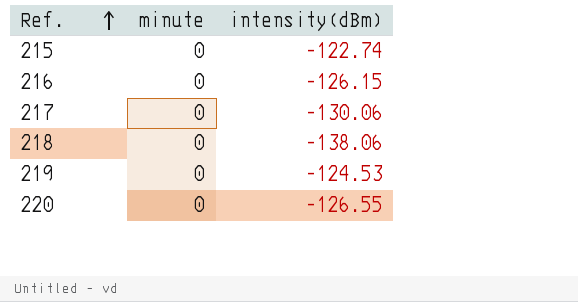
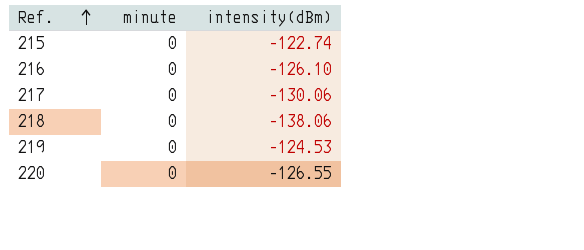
216 | intensity(dBm): -126.15 -> -126.10

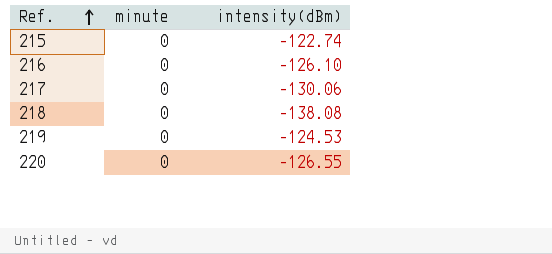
218 | intensity(dBm): -138.06 -> -138.08

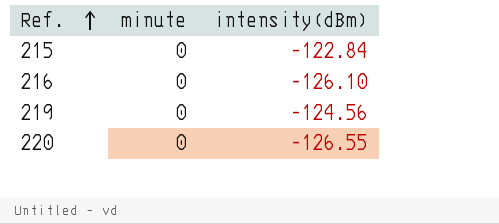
row 217: 0 | -130.06 -> none
row 218: 0 | -138.08 -> none
215 | intensity(dBm): -122.74 -> -122.84
219 | intensity(dBm): -124.53 -> -124.56

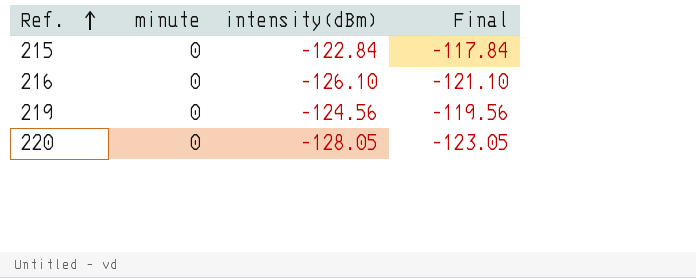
column Final | formula: none -> [intensity(dBm)] + 5
220 | intensity(dBm): -126.55 -> -128.05

